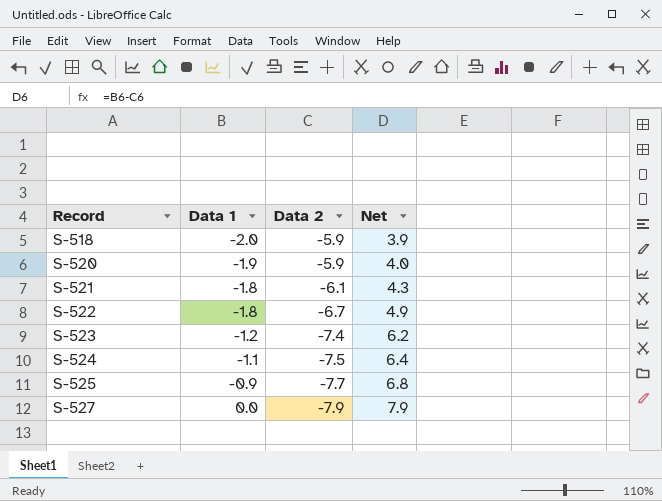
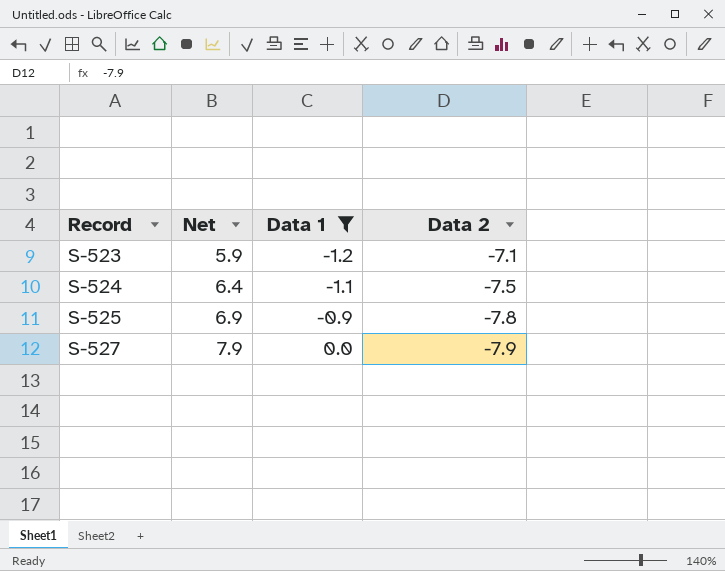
filter: none -> Data 1 >= -1.2
column Net | position: 4 -> 2
S-523 | Net: 6.2 -> 5.9
S-523 | Data 2: -7.4 -> -7.1
S-525 | Net: 6.8 -> 6.9
S-525 | Data 2: -7.7 -> -7.8

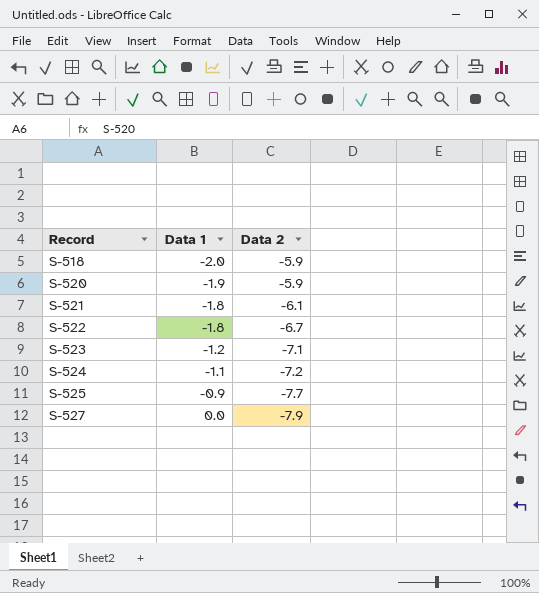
filter: Data 1 >= -1.2 -> none
column Net | formula: [Data 1] - [Data 2] -> none
S-524 | Data 2: -7.5 -> -7.2
S-525 | Data 2: -7.8 -> -7.7

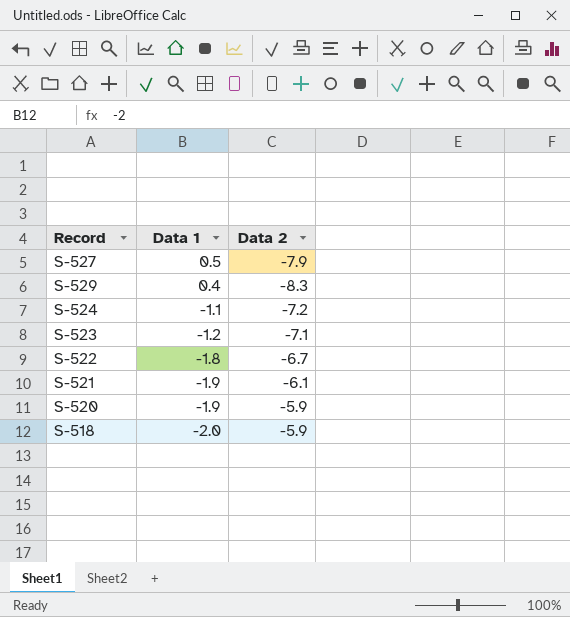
row order: Record ascending -> Data 1 descending
row S-525: -0.9 | -7.7 -> none
S-527 | Data 1: 0.0 -> 0.5
row S-529: none -> 0.4 | -8.3
S-521 | Data 1: -1.8 -> -1.9

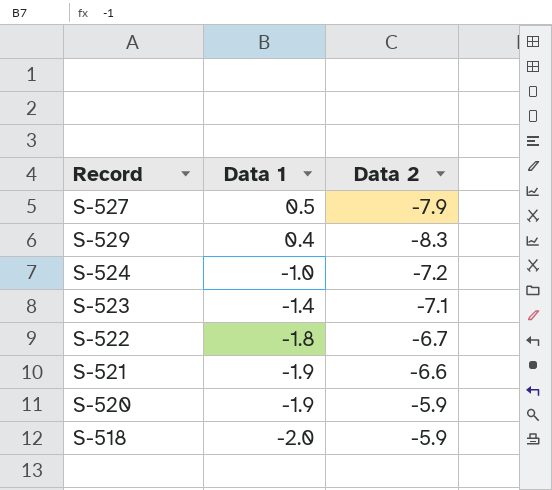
S-524 | Data 1: -1.1 -> -1.0
S-523 | Data 1: -1.2 -> -1.4
S-521 | Data 2: -6.1 -> -6.6

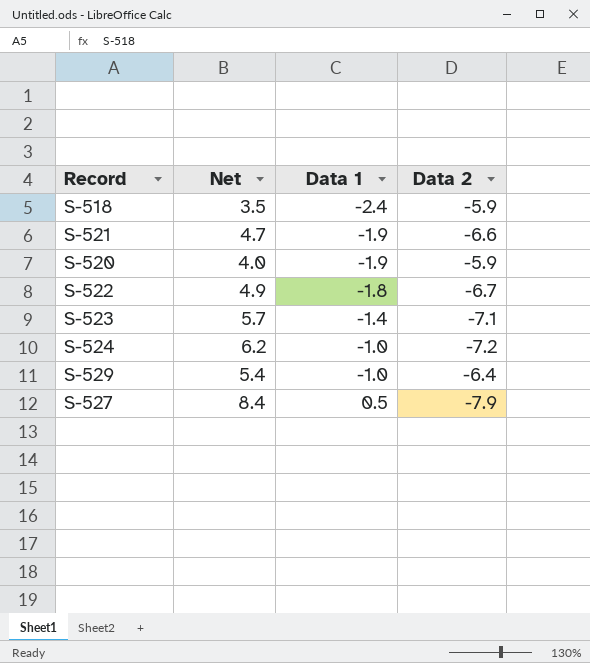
row order: Data 1 descending -> Data 1 ascending
column Net | formula: none -> [Data 1] - [Data 2]
S-518 | Data 1: -2.0 -> -2.4
S-529 | Data 1: 0.4 -> -1.0
S-529 | Data 2: -8.3 -> -6.4

